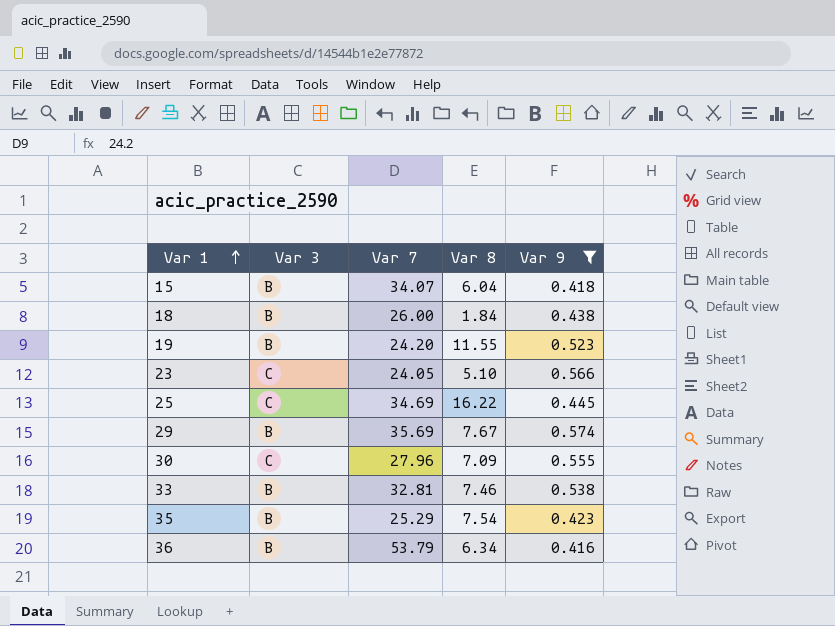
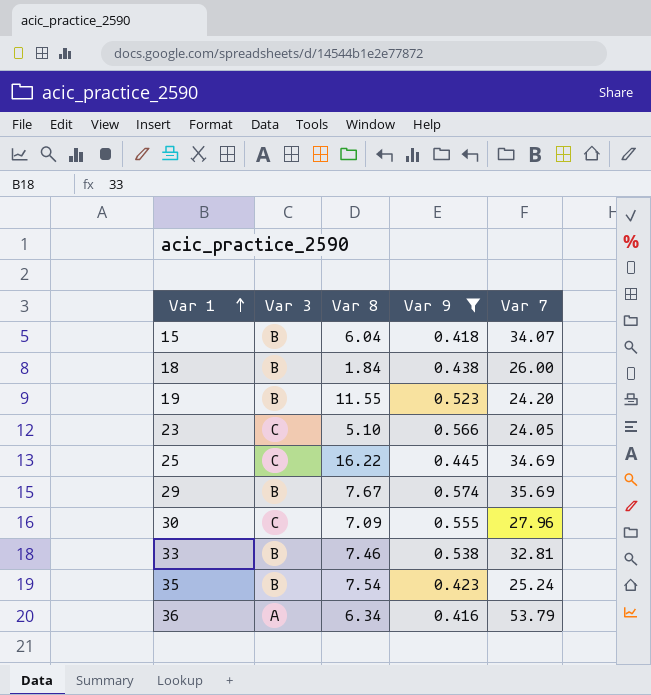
column Var 7 | position: 3 -> 5
35 | Var 7: 25.29 -> 25.24
36 | Var 3: B -> A

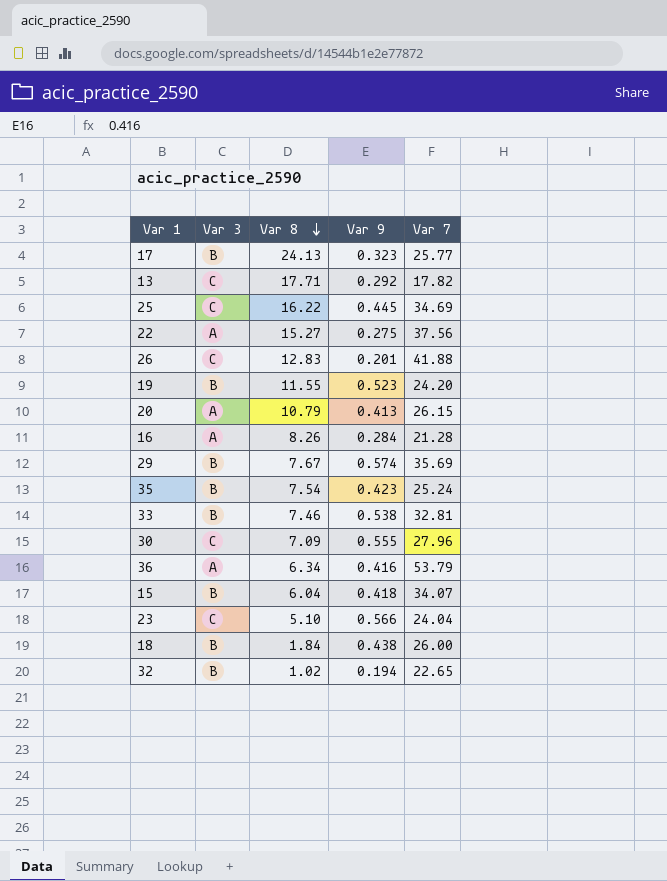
filter: Var 9 >= 0.416 -> none
row order: Var 1 ascending -> Var 8 descending
23 | Var 7: 24.05 -> 24.04

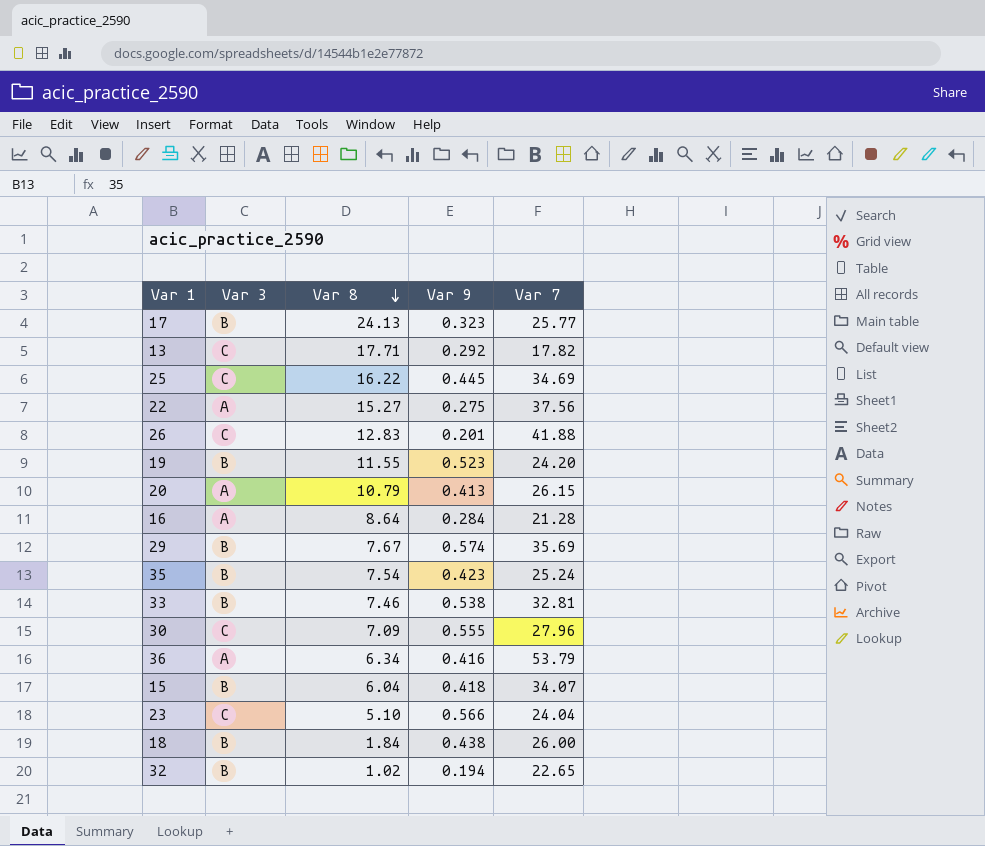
16 | Var 8: 8.26 -> 8.64

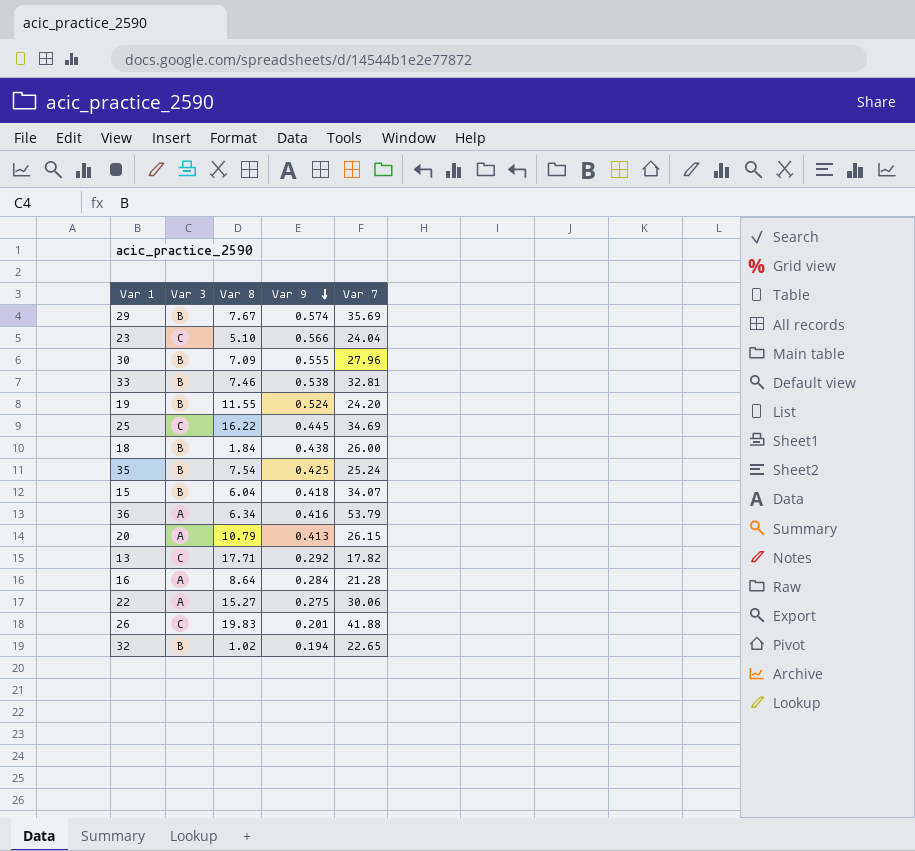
row order: Var 8 descending -> Var 9 descending
row 17: B | 24.13 | 0.323 | 25.77 -> none
30 | Var 3: C -> B
19 | Var 9: 0.523 -> 0.524
35 | Var 9: 0.423 -> 0.425
22 | Var 7: 37.56 -> 30.06
26 | Var 8: 12.83 -> 19.83

